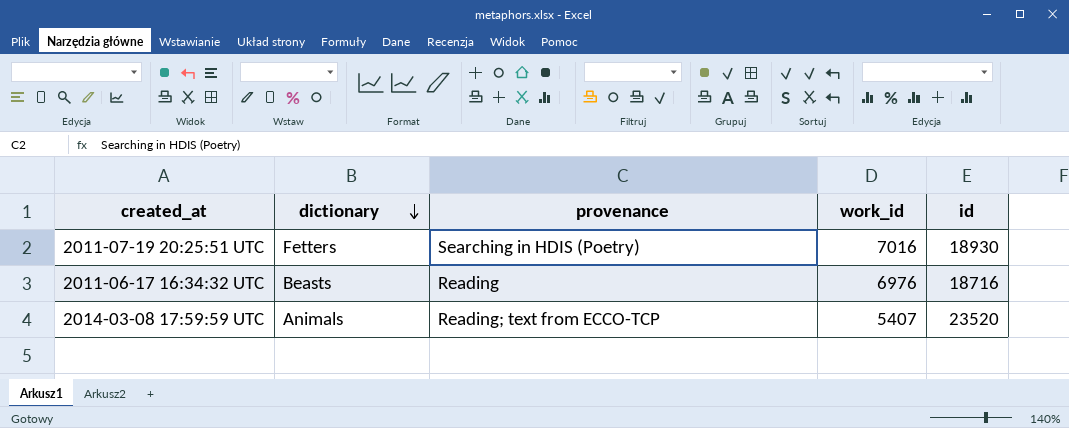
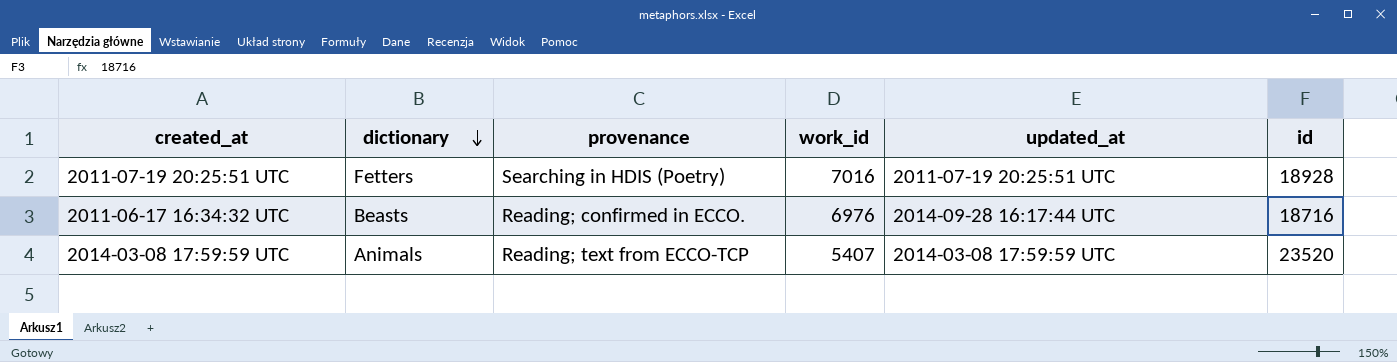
column updated_at | position: none -> 5
2011-07-19 20:25:51 UTC | id: 18930 -> 18928
2011-06-17 16:34:32 UTC | provenance: Reading -> Reading; confirmed in ECCO.

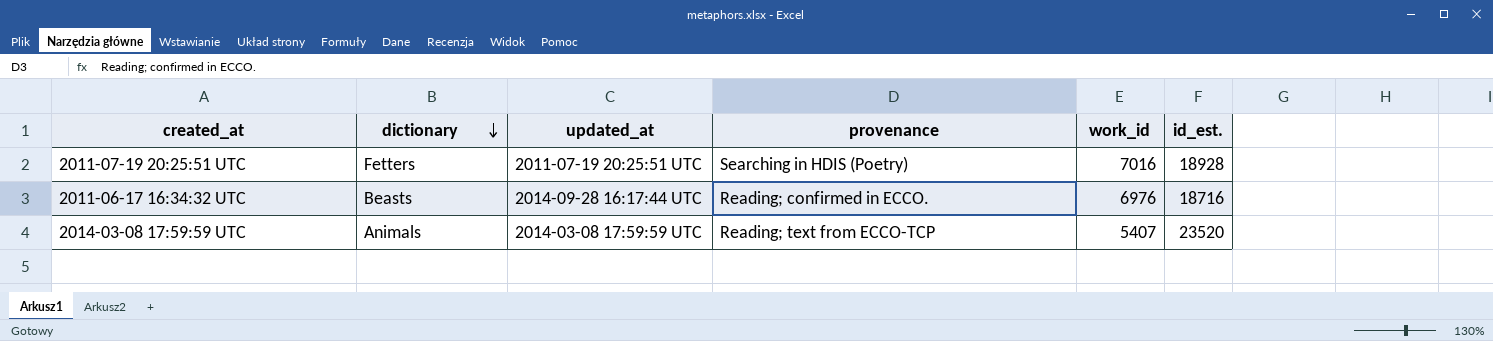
column updated_at | position: 5 -> 3
column name: id -> id_est.

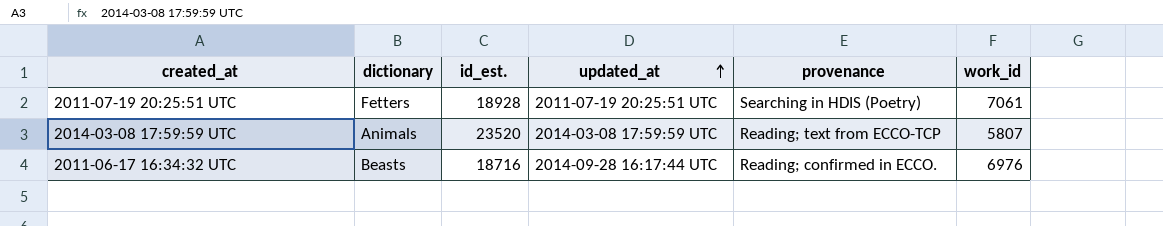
row order: dictionary descending -> updated_at ascending
column id_est. | position: 6 -> 3
2011-07-19 20:25:51 UTC | work_id: 7016 -> 7061
2014-03-08 17:59:59 UTC | work_id: 5407 -> 5807

